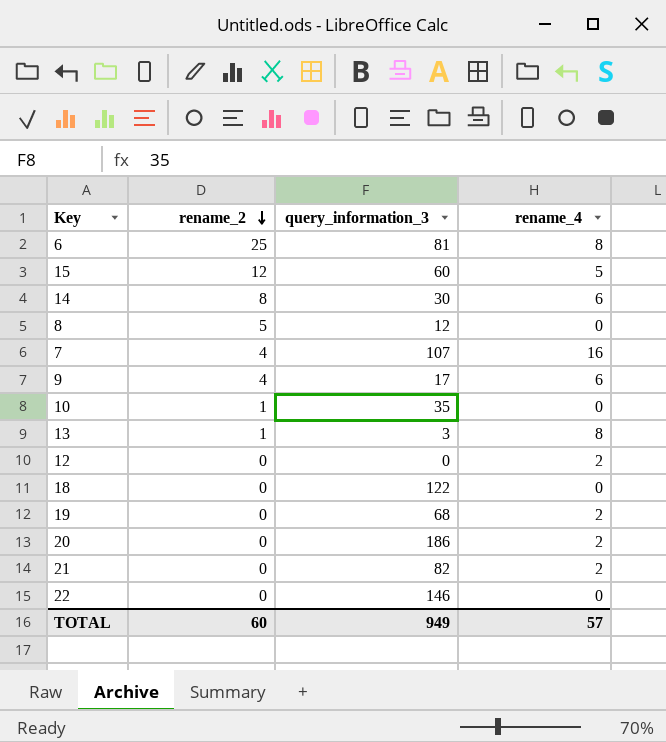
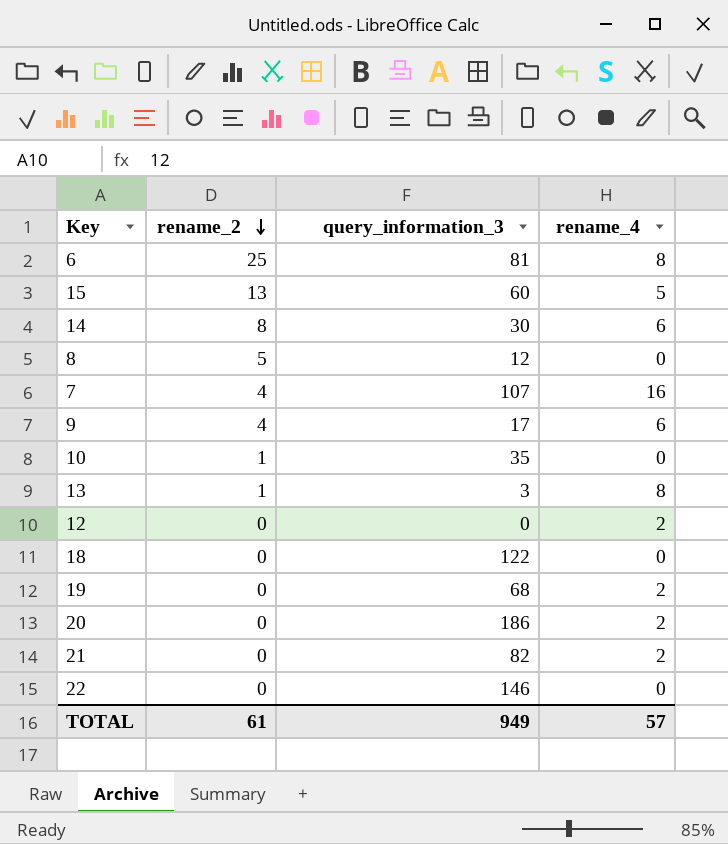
15 | rename_2: 12 -> 13
TOTAL | rename_2: 60 -> 61

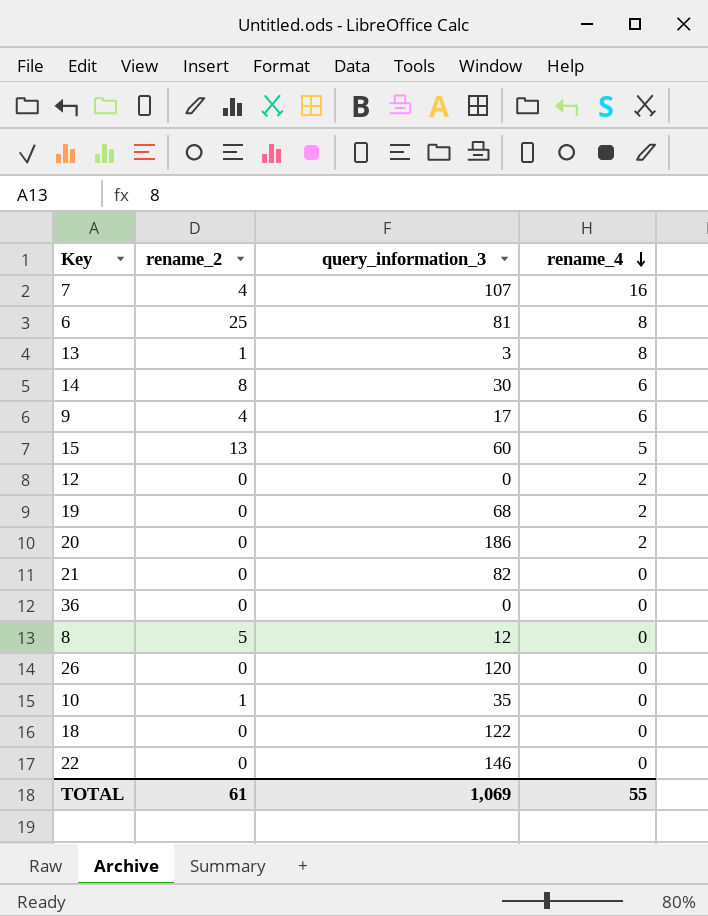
row order: rename_2 descending -> rename_4 descending
21 | rename_4: 2 -> 0
row 36: none -> 0 | 0 | 0
row 26: none -> 0 | 120 | 0
TOTAL | query_information_3: 949 -> 1,069
TOTAL | rename_4: 57 -> 55

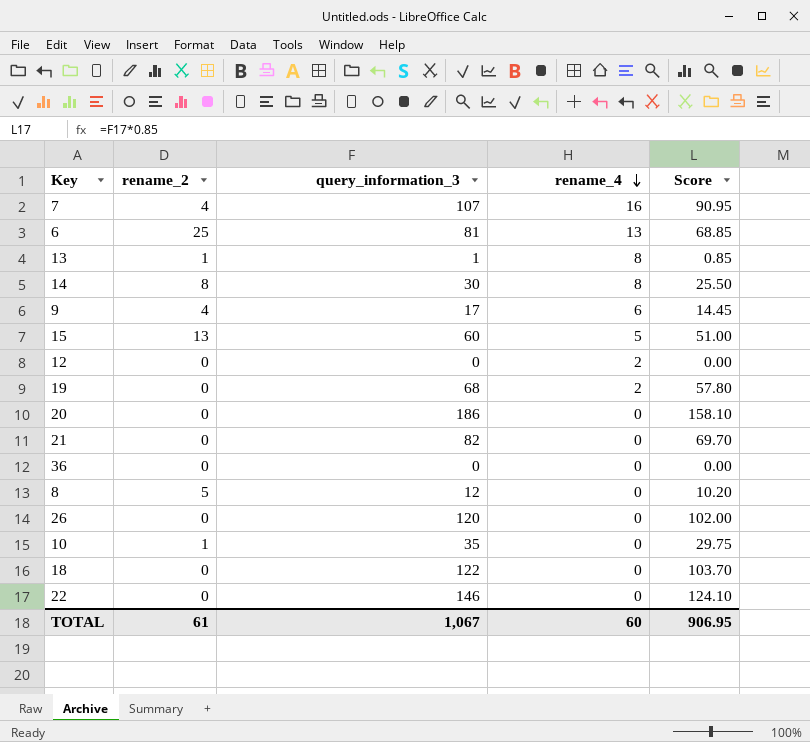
column Score | formula: none -> [query_information_3] * 0.85
6 | rename_4: 8 -> 13
13 | query_information_3: 3 -> 1
14 | rename_4: 6 -> 8
20 | rename_4: 2 -> 0
TOTAL | query_information_3: 1,069 -> 1,067
TOTAL | rename_4: 55 -> 60

